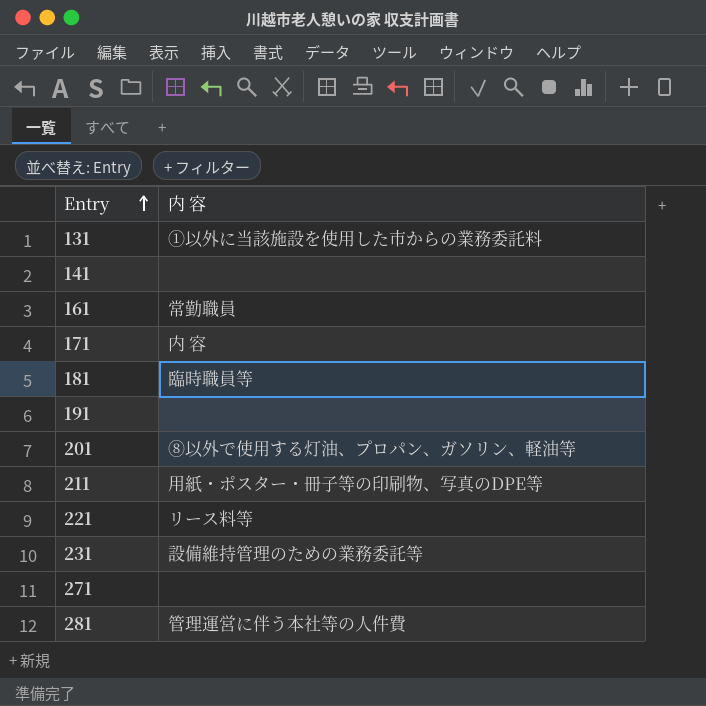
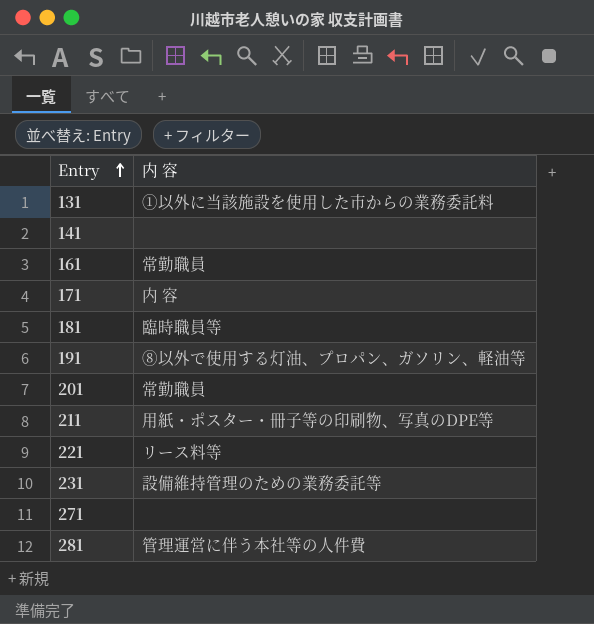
191 | 内 容: none -> ⑧以外で使用する灯油、プロパン、ガソリン、軽油等
201 | 内 容: ⑧以外で使用する灯油、プロパン、ガソリン、軽油等 -> 常勤職員

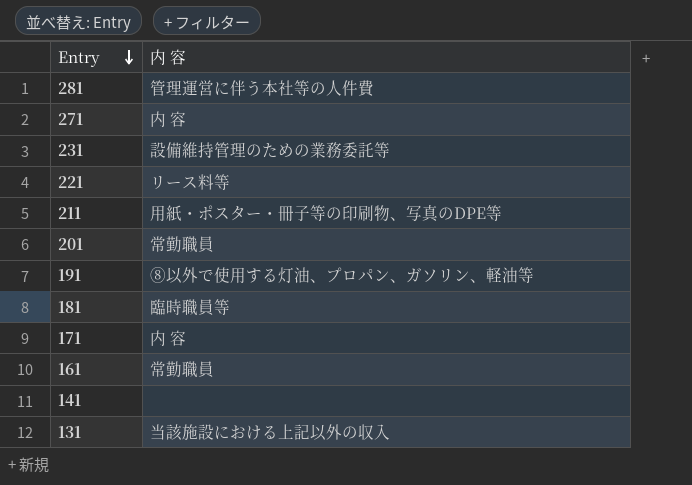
row order: Entry ascending -> Entry descending
271 | 内 容: none -> 内 容
131 | 内 容: ①以外に当該施設を使用した市からの業務委託料 -> 当該施設における上記以外の収入

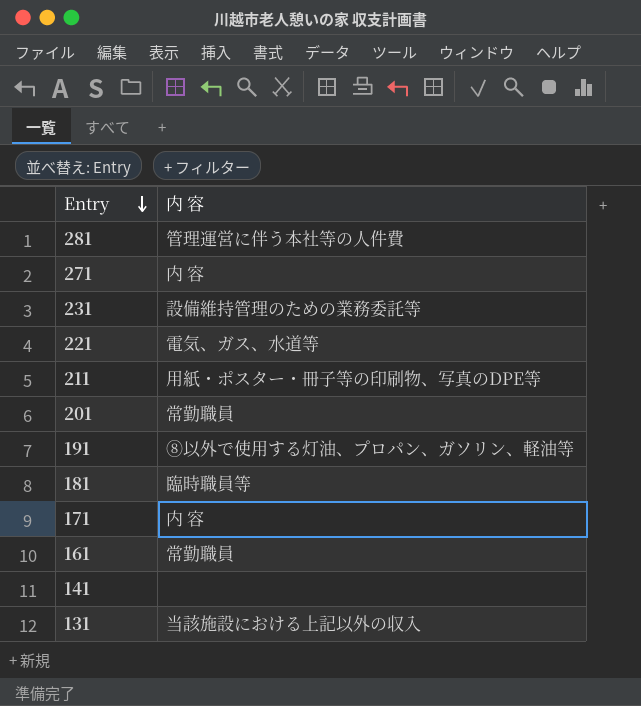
221 | 内 容: リース料等 -> 電気、ガス、水道等

